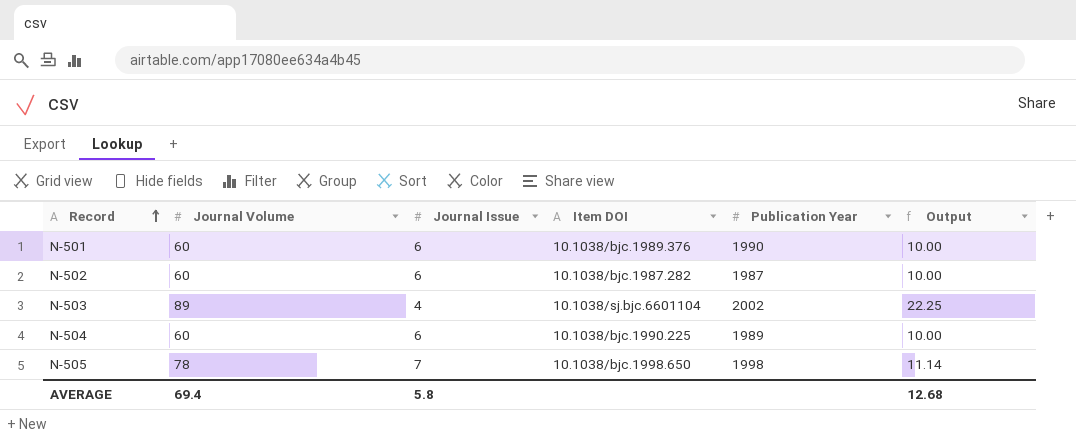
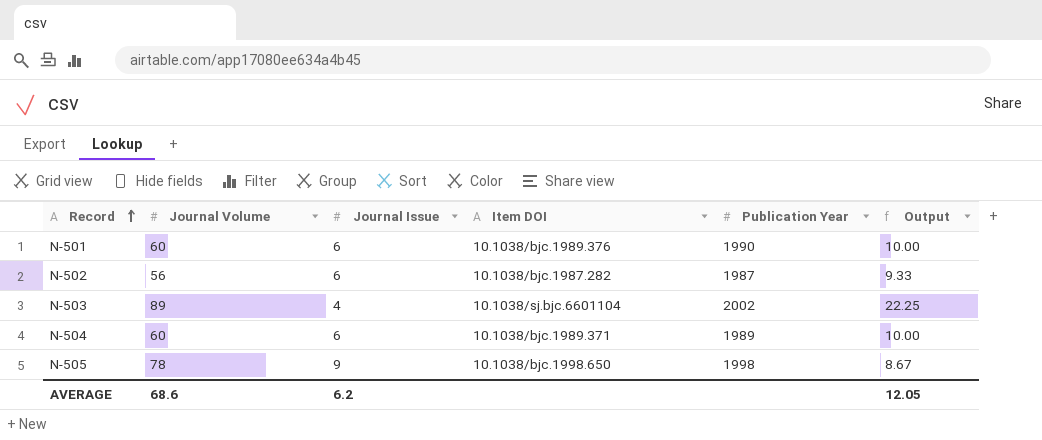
N-502 | Journal Volume: 60 -> 56
N-502 | Output: 10.00 -> 9.33
N-504 | Item DOI: 10.1038/bjc.1990.225 -> 10.1038/bjc.1989.371
N-505 | Journal Issue: 7 -> 9
N-505 | Output: 11.14 -> 8.67
AVERAGE | Journal Volume: 69.4 -> 68.6
AVERAGE | Journal Issue: 5.8 -> 6.2
AVERAGE | Output: 12.68 -> 12.05

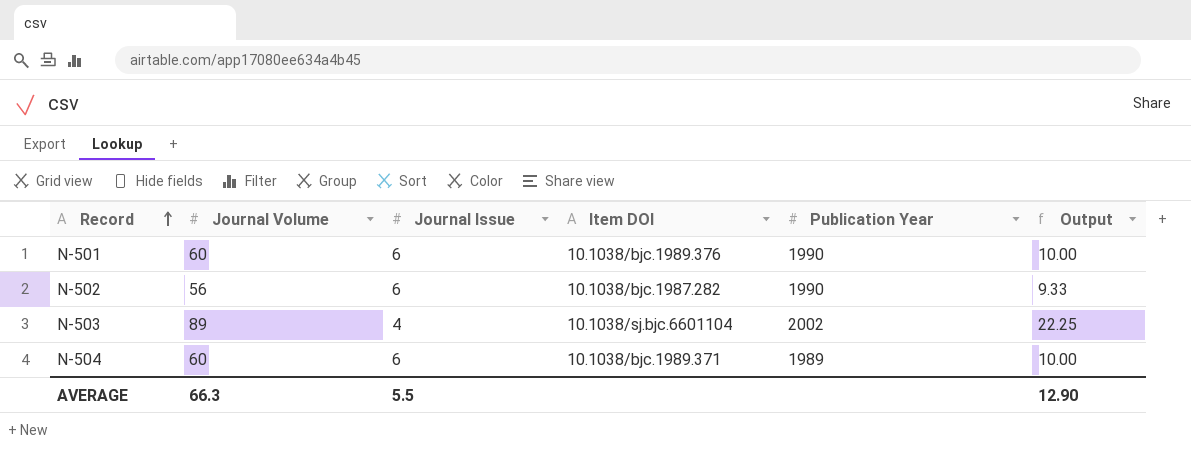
row N-505: 78 | 9 | 10.1038/bjc.1998.650 | 1998 | 8.67 -> none
N-502 | Publication Year: 1987 -> 1990
AVERAGE | Journal Volume: 68.6 -> 66.3
AVERAGE | Journal Issue: 6.2 -> 5.5
AVERAGE | Output: 12.05 -> 12.90

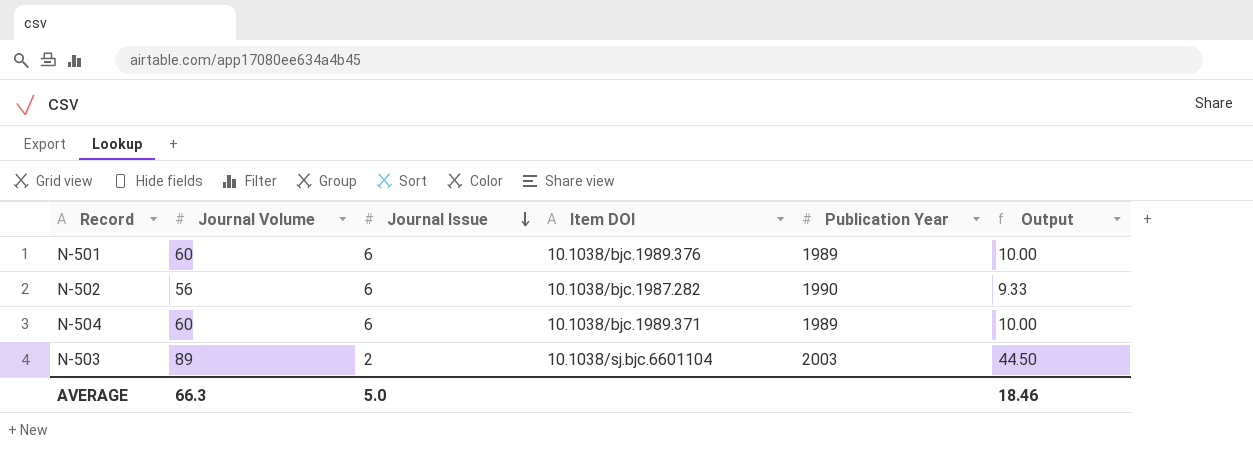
row order: Record ascending -> Journal Issue descending
N-501 | Publication Year: 1990 -> 1989
N-503 | Journal Issue: 4 -> 2
N-503 | Publication Year: 2002 -> 2003
N-503 | Output: 22.25 -> 44.50
AVERAGE | Journal Issue: 5.5 -> 5.0
AVERAGE | Output: 12.90 -> 18.46

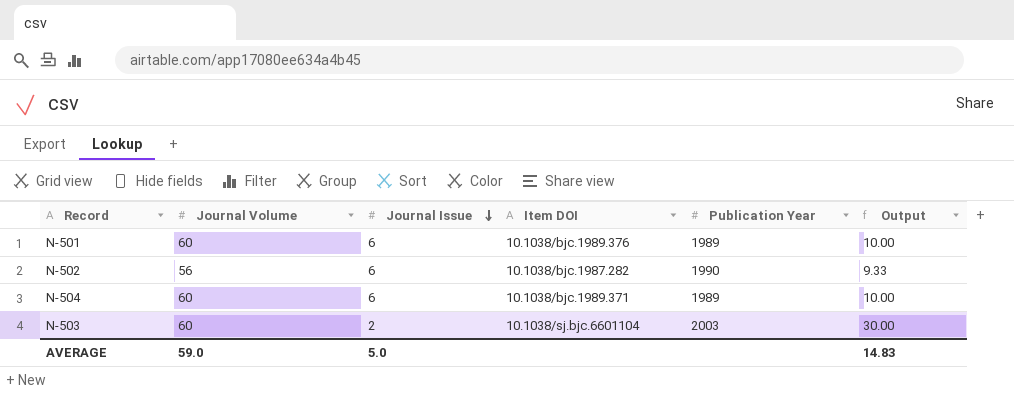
N-503 | Journal Volume: 89 -> 60
N-503 | Output: 44.50 -> 30.00
AVERAGE | Journal Volume: 66.3 -> 59.0
AVERAGE | Output: 18.46 -> 14.83

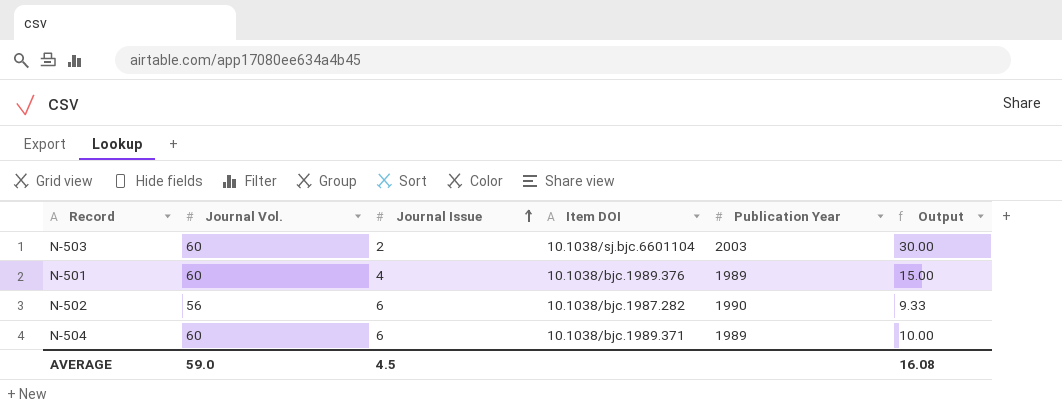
row order: Journal Issue descending -> Journal Issue ascending
column name: Journal Volume -> Journal Vol.
N-501 | Journal Issue: 6 -> 4
N-501 | Output: 10.00 -> 15.00
AVERAGE | Journal Issue: 5.0 -> 4.5
AVERAGE | Output: 14.83 -> 16.08

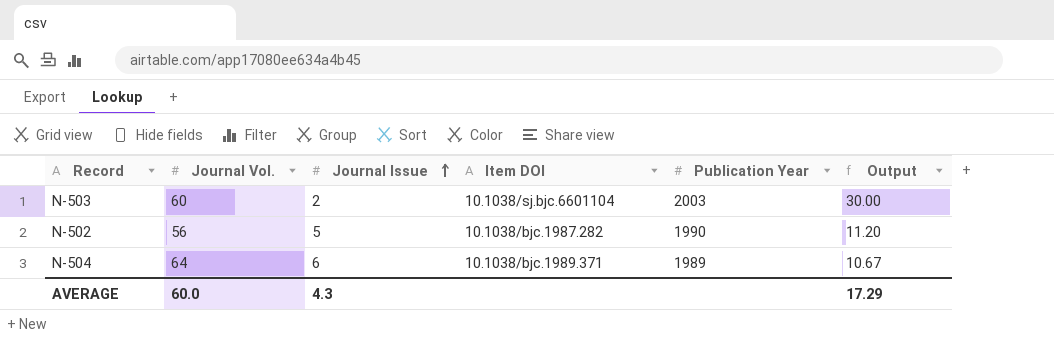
row N-501: 60 | 4 | 10.1038/bjc.1989.376 | 1989 | 15.00 -> none
N-502 | Journal Issue: 6 -> 5
N-502 | Output: 9.33 -> 11.20
N-504 | Journal Vol.: 60 -> 64
N-504 | Output: 10.00 -> 10.67
AVERAGE | Journal Vol.: 59.0 -> 60.0
AVERAGE | Journal Issue: 4.5 -> 4.3
AVERAGE | Output: 16.08 -> 17.29

